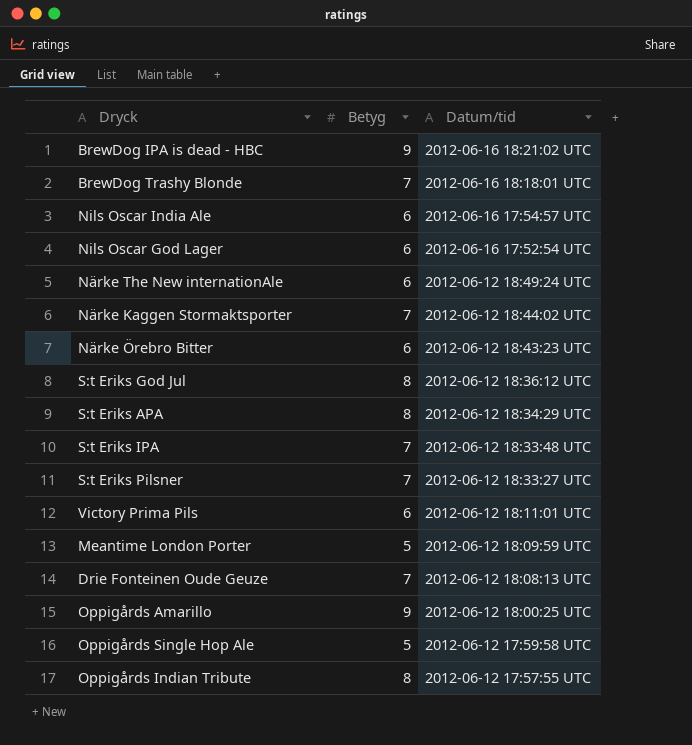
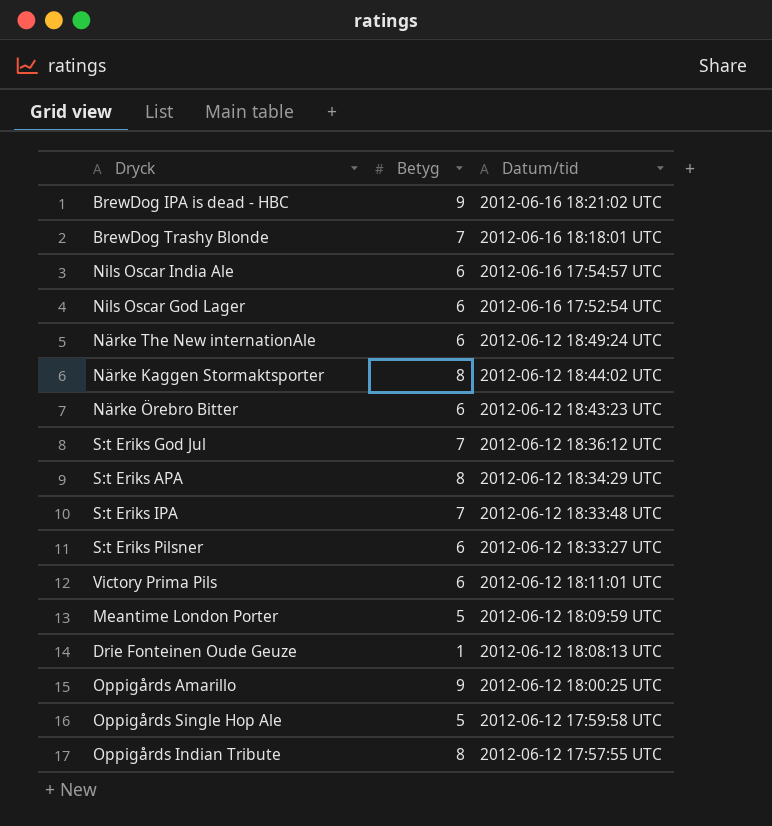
Närke Kaggen Stormaktsporter | Betyg: 7 -> 8
S:t Eriks God Jul | Betyg: 8 -> 7
S:t Eriks Pilsner | Betyg: 7 -> 6
Drie Fonteinen Oude Geuze | Betyg: 7 -> 1

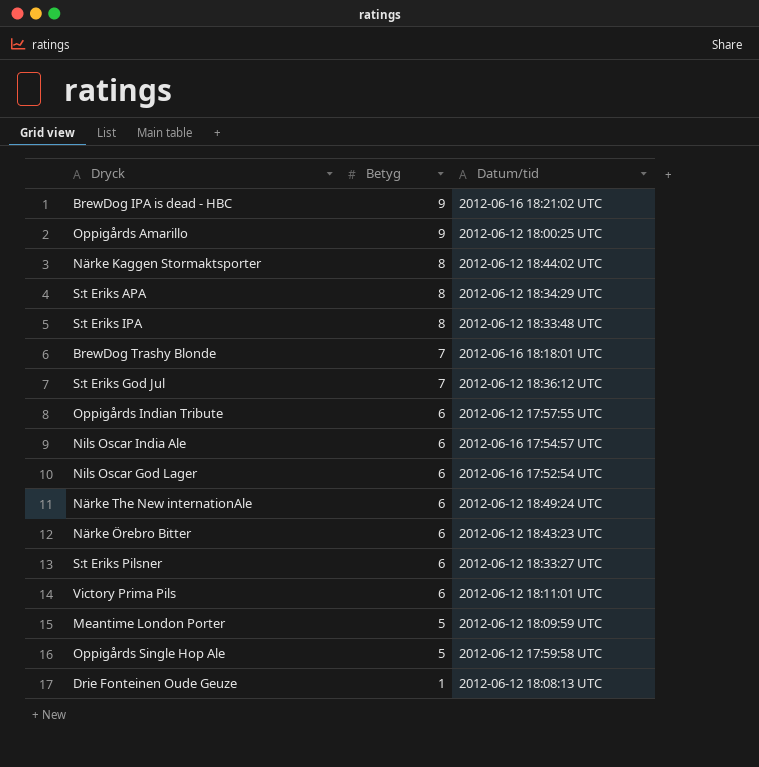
row order: Datum/tid descending -> Betyg descending
S:t Eriks IPA | Betyg: 7 -> 8
Oppigårds Indian Tribute | Betyg: 8 -> 6

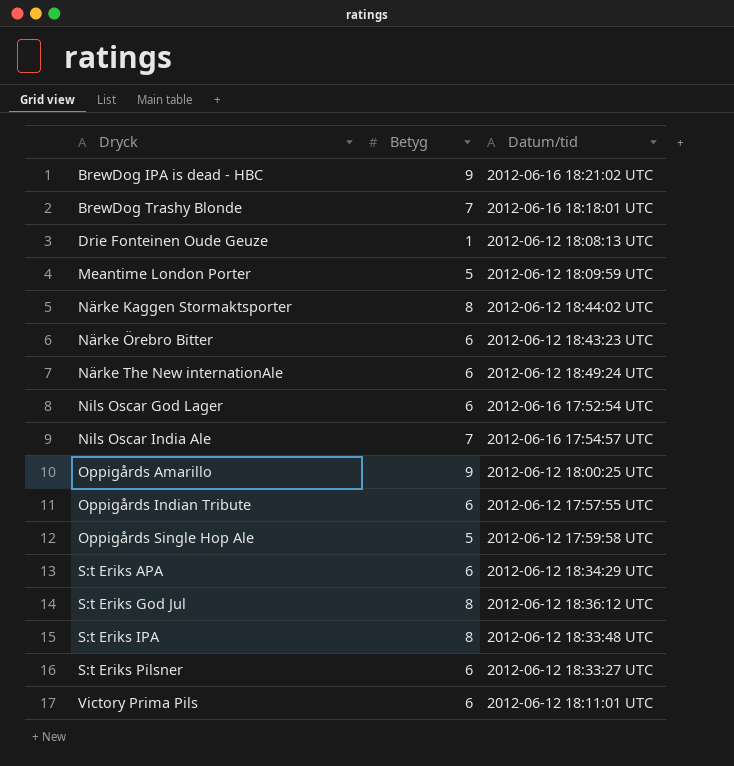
row order: Betyg descending -> Dryck ascending
Nils Oscar India Ale | Betyg: 6 -> 7
S:t Eriks APA | Betyg: 8 -> 6
S:t Eriks God Jul | Betyg: 7 -> 8

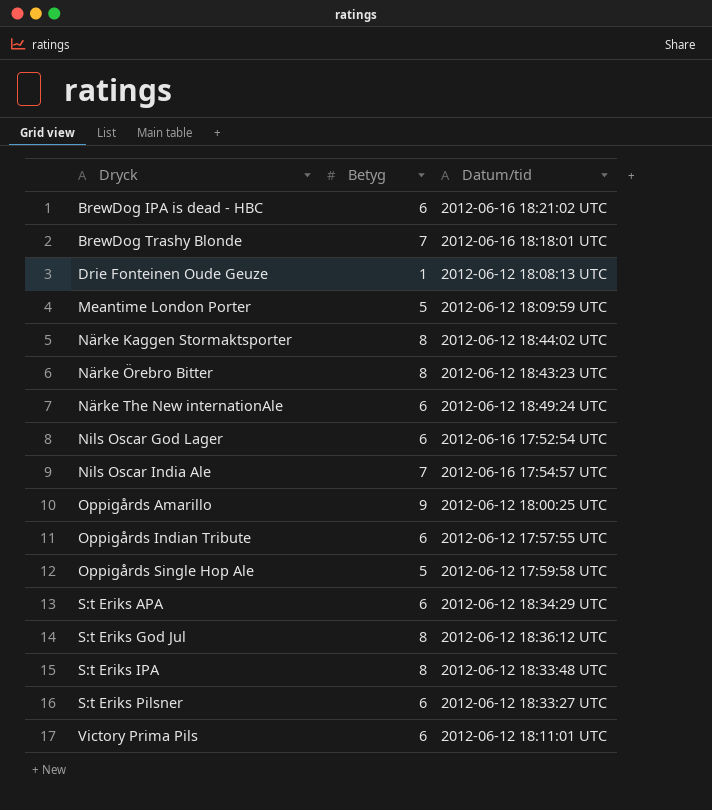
BrewDog IPA is dead - HBC | Betyg: 9 -> 6
Närke Örebro Bitter | Betyg: 6 -> 8

